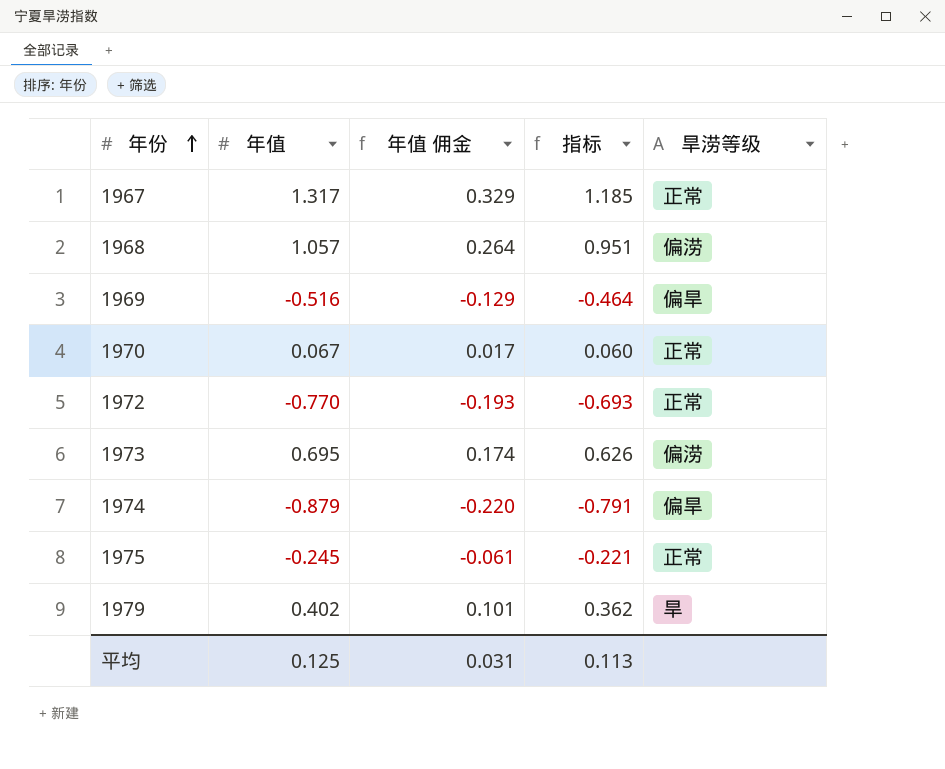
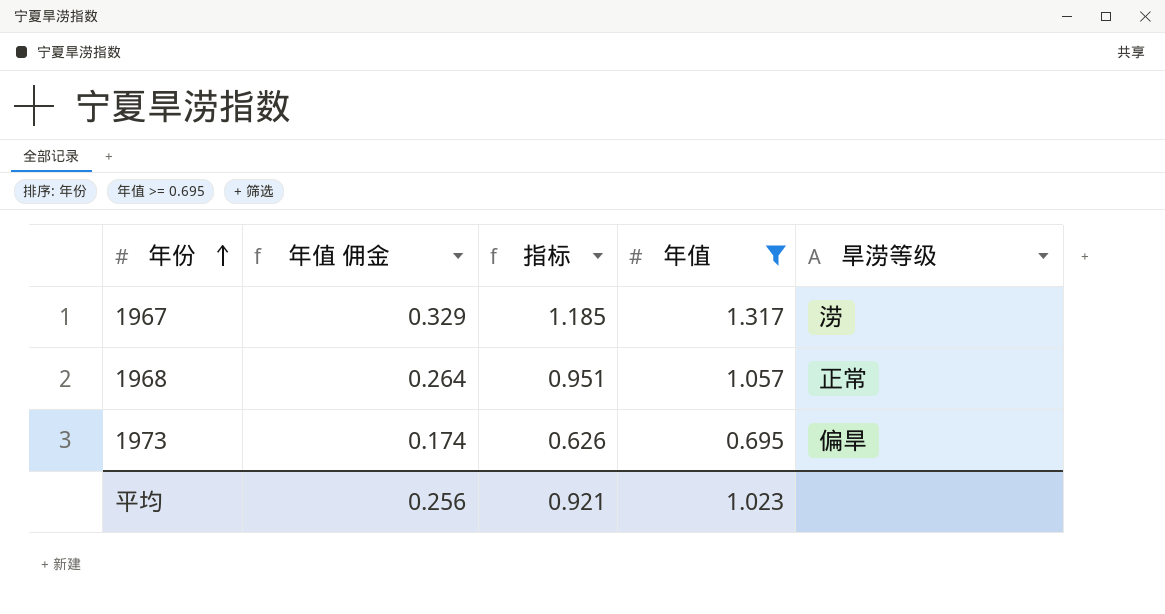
filter: none -> 年值 >= 0.695
column 年值 | position: 2 -> 4
1967 | 旱涝等级: 正常 -> 涝
1968 | 旱涝等级: 偏涝 -> 正常
1973 | 旱涝等级: 偏涝 -> 偏旱
平均 | 年值 佣金: 0.031 -> 0.256
平均 | 指标: 0.113 -> 0.921
平均 | 年值: 0.125 -> 1.023

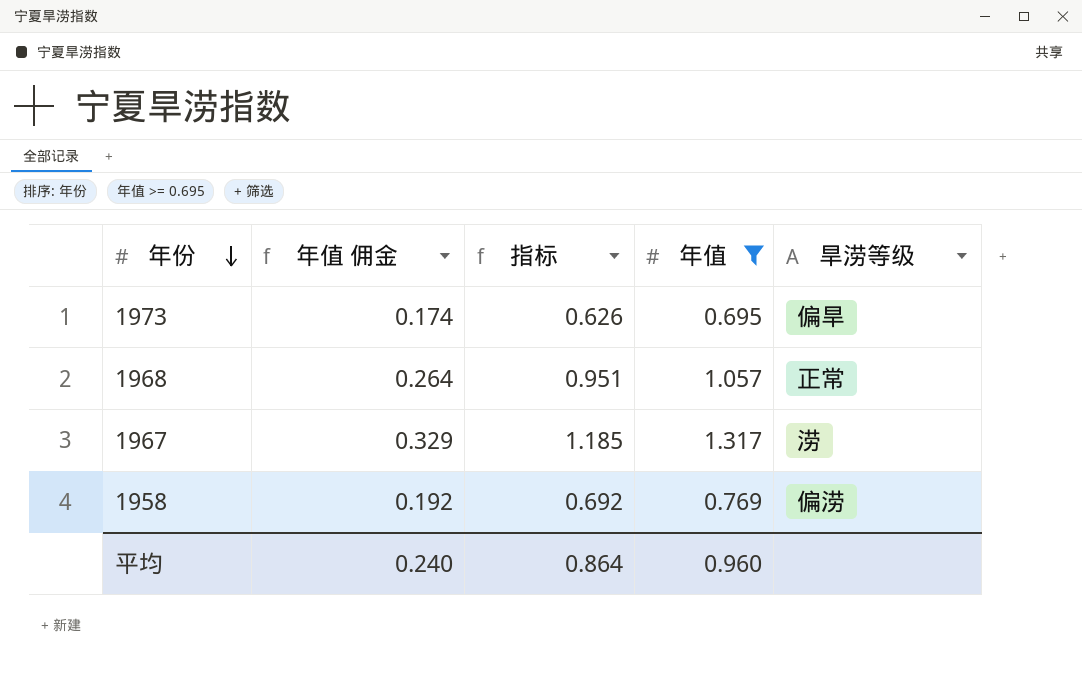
row order: 年份 ascending -> 年份 descending
row 1958: none -> 0.192 | 0.692 | 0.769 | 偏涝
平均 | 年值 佣金: 0.256 -> 0.240
平均 | 指标: 0.921 -> 0.864
平均 | 年值: 1.023 -> 0.960

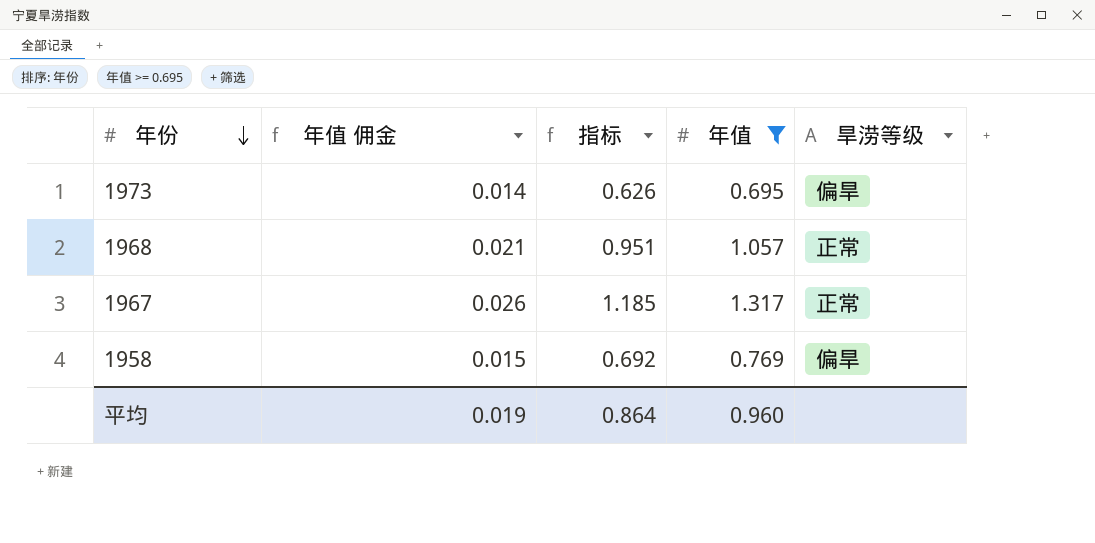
column 年值 佣金 | formula: [年值] * 0.25 -> [年值] * 0.02
1967 | 旱涝等级: 涝 -> 正常
1958 | 旱涝等级: 偏涝 -> 偏旱
平均 | 年值 佣金: 0.240 -> 0.019

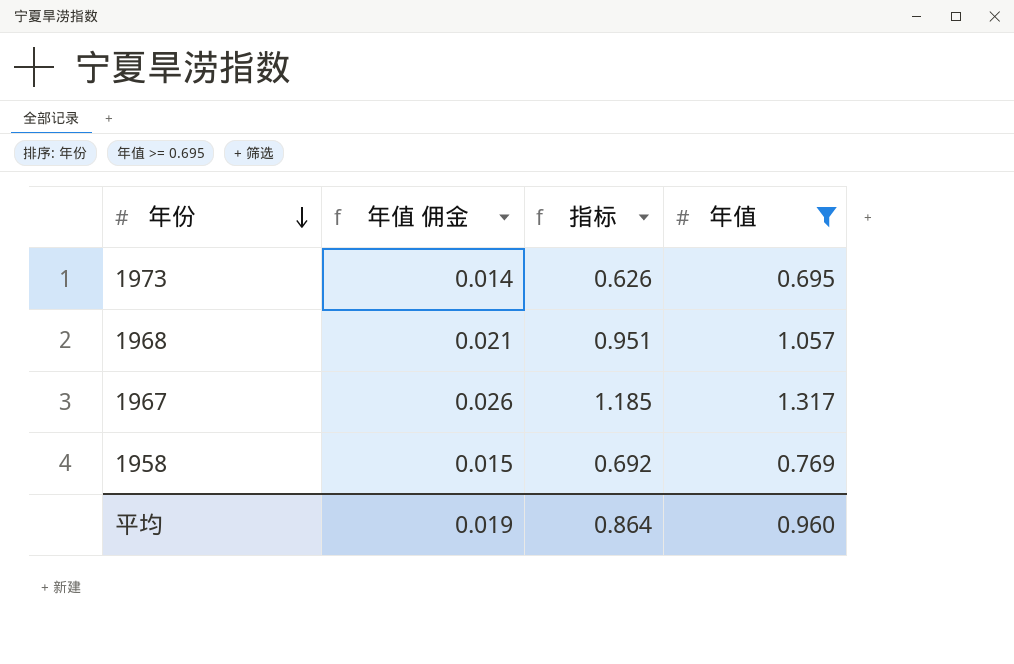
column 旱涝等级 | position: 5 -> none

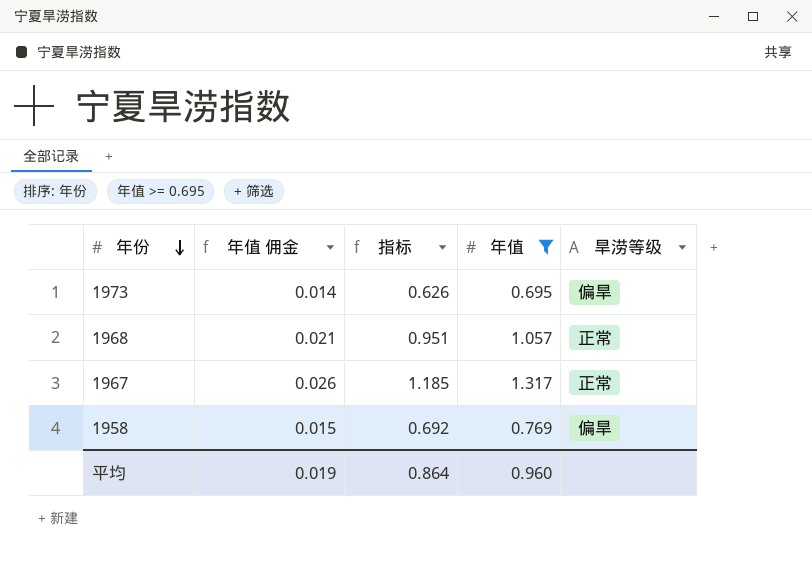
column 旱涝等级 | position: none -> 5

